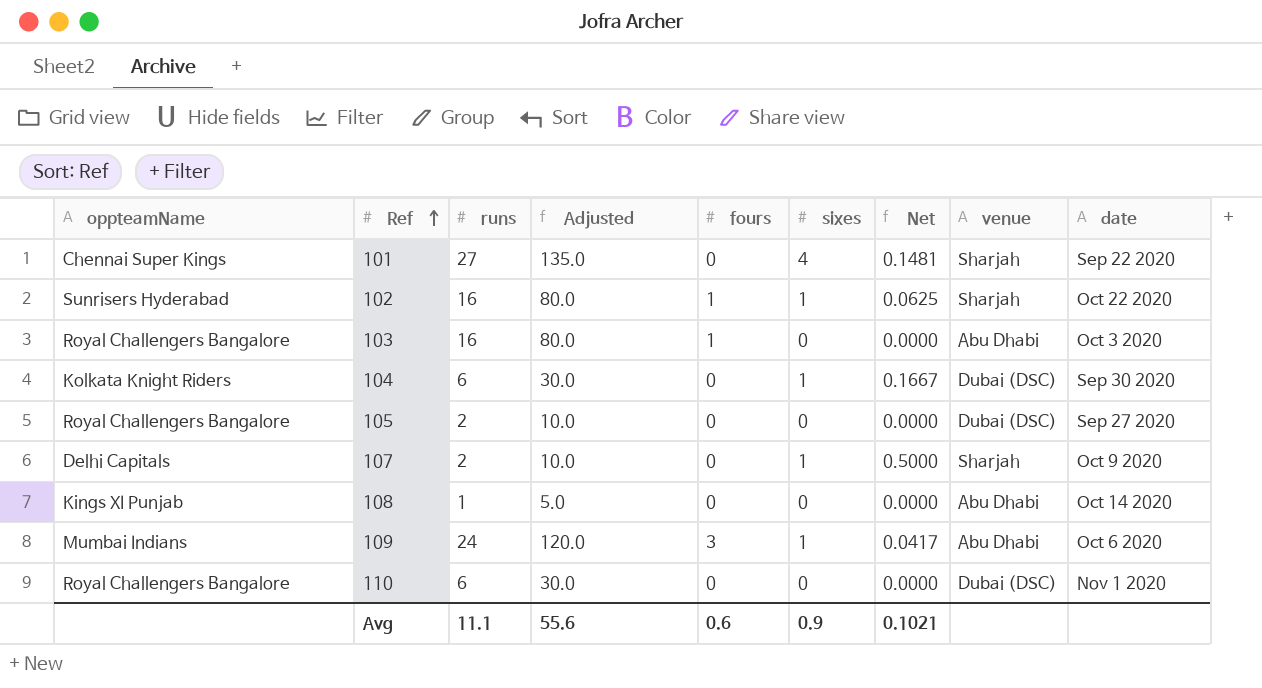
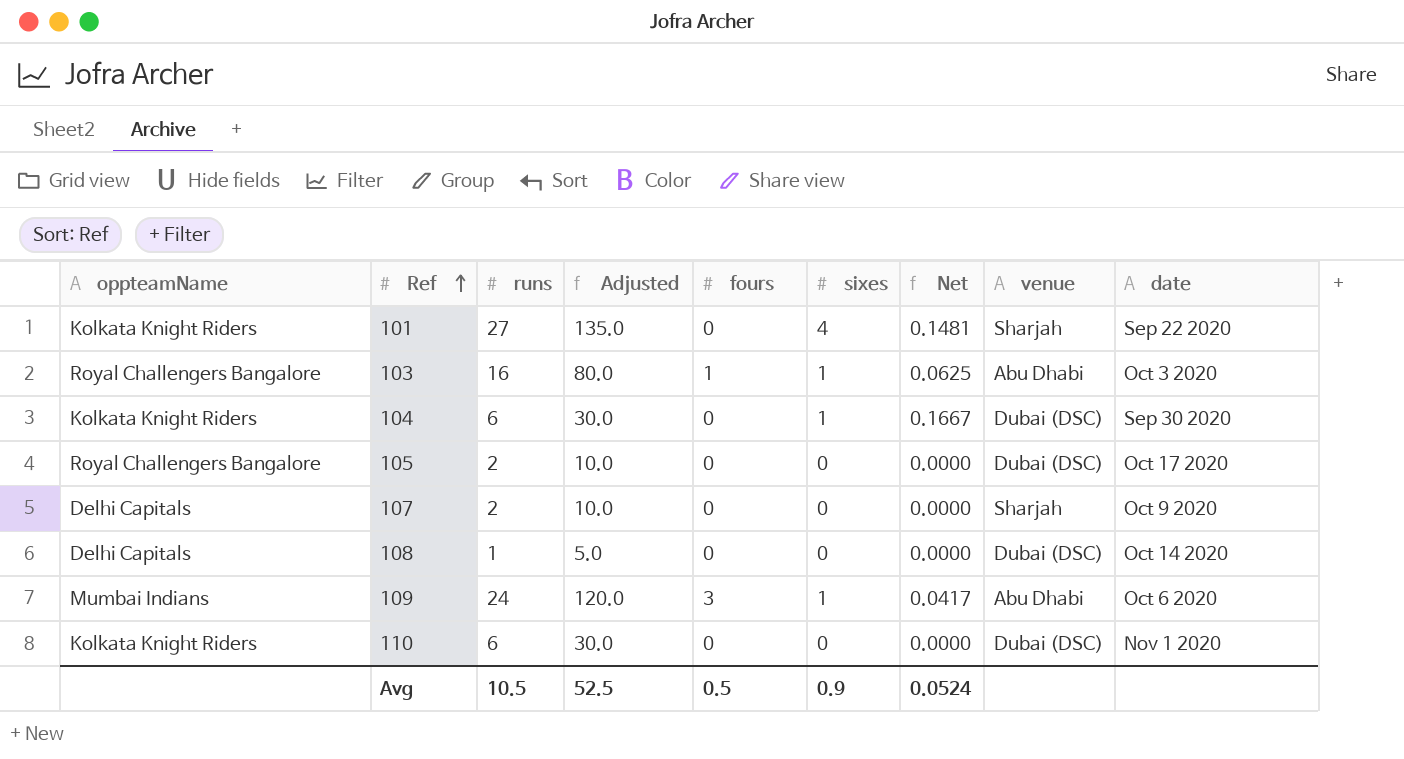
row 102: Sunrisers Hyderabad | 16 | 80.0 | 1 | 1 | 0.0625 | Sharjah | Oct 22 2020 -> none
101 | oppteamName: Chennai Super Kings -> Kolkata Knight Riders
103 | sixes: 0 -> 1
103 | Net: 0.0000 -> 0.0625
105 | date: Sep 27 2020 -> Oct 17 2020
107 | sixes: 1 -> 0
107 | Net: 0.5000 -> 0.0000
108 | oppteamName: Kings XI Punjab -> Delhi Capitals
108 | venue: Abu Dhabi -> Dubai (DSC)
110 | oppteamName: Royal Challengers Bangalore -> Kolkata Knight Riders
Avg | runs: 11.1 -> 10.5
Avg | Adjusted: 55.6 -> 52.5
Avg | fours: 0.6 -> 0.5
Avg | Net: 0.1021 -> 0.0524

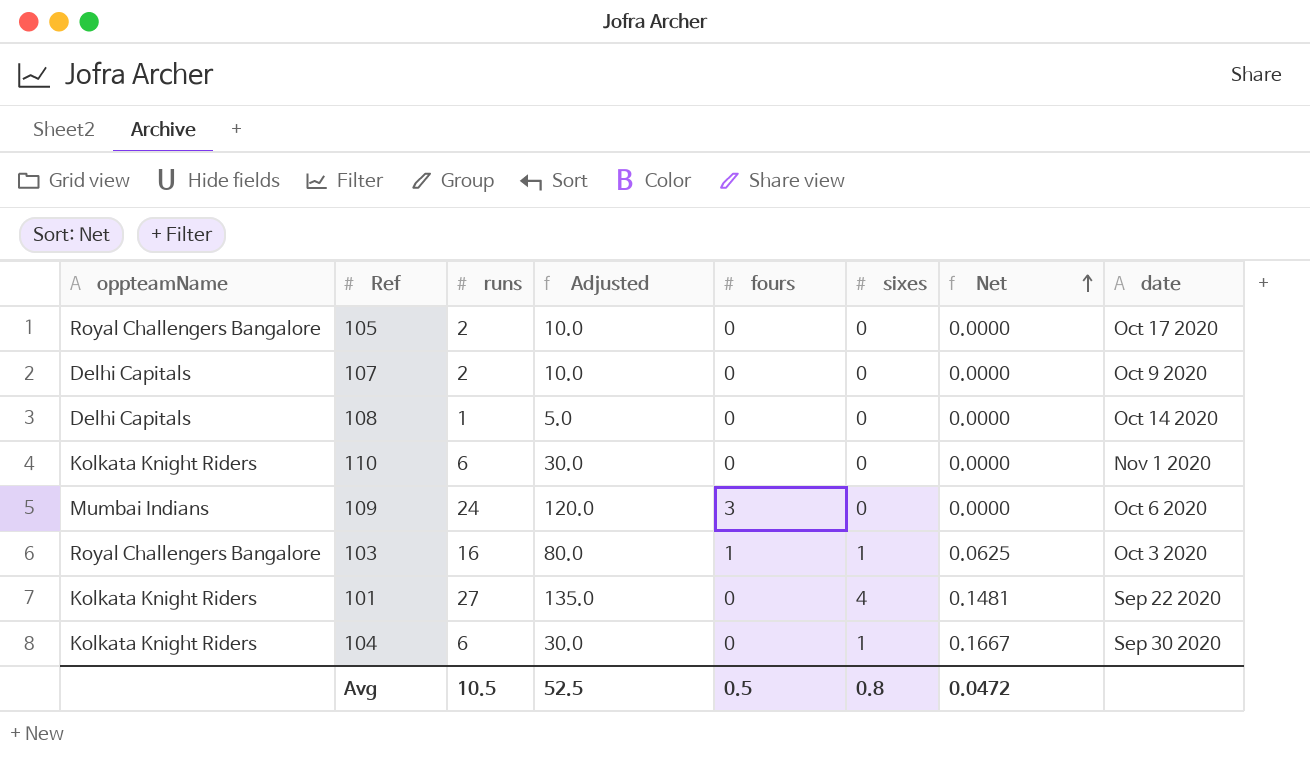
row order: Ref ascending -> Net ascending
column venue | position: 8 -> none
109 | sixes: 1 -> 0
109 | Net: 0.0417 -> 0.0000
Avg | sixes: 0.9 -> 0.8
Avg | Net: 0.0524 -> 0.0472

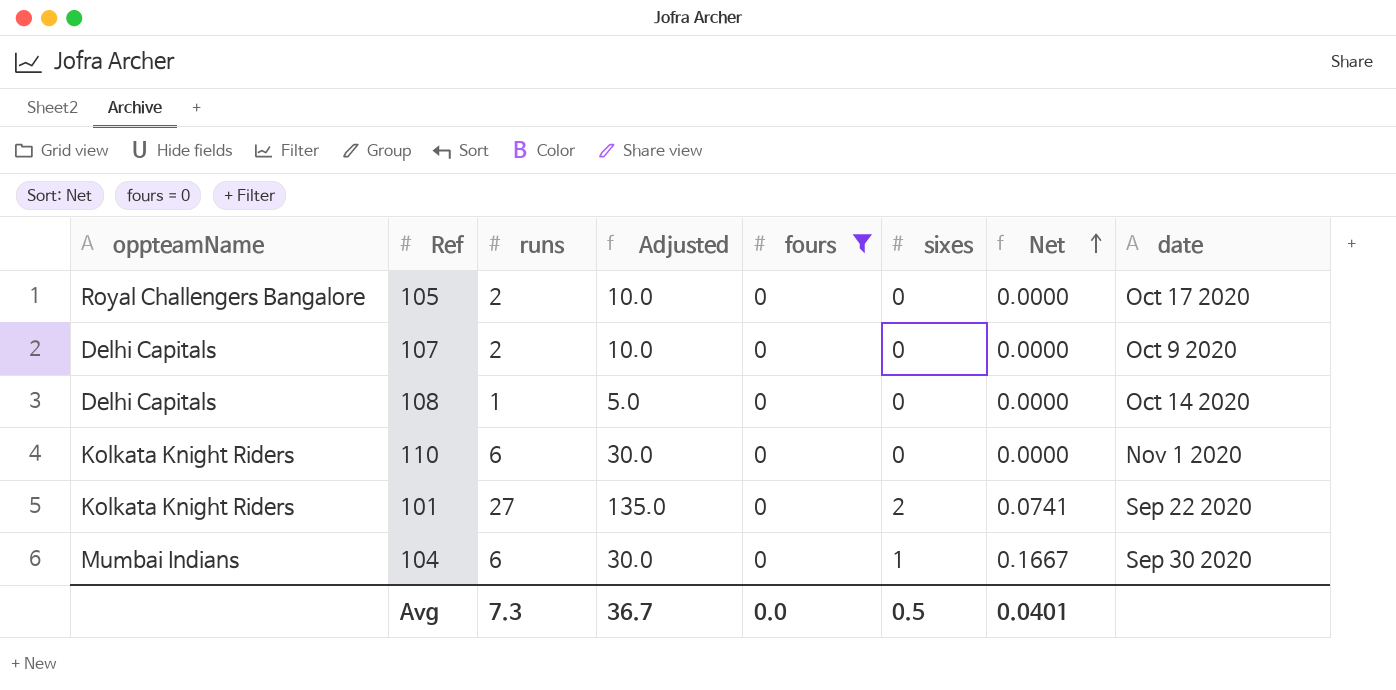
filter: none -> fours = 0
101 | sixes: 4 -> 2
101 | Net: 0.1481 -> 0.0741
104 | oppteamName: Kolkata Knight Riders -> Mumbai Indians
Avg | runs: 10.5 -> 7.3
Avg | Adjusted: 52.5 -> 36.7
Avg | fours: 0.5 -> 0.0
Avg | sixes: 0.8 -> 0.5
Avg | Net: 0.0472 -> 0.0401

